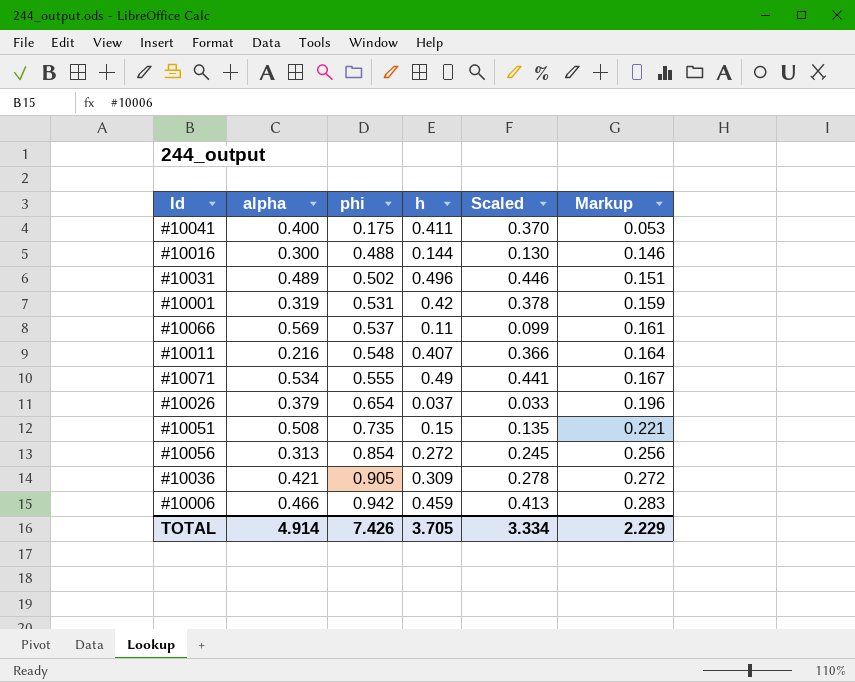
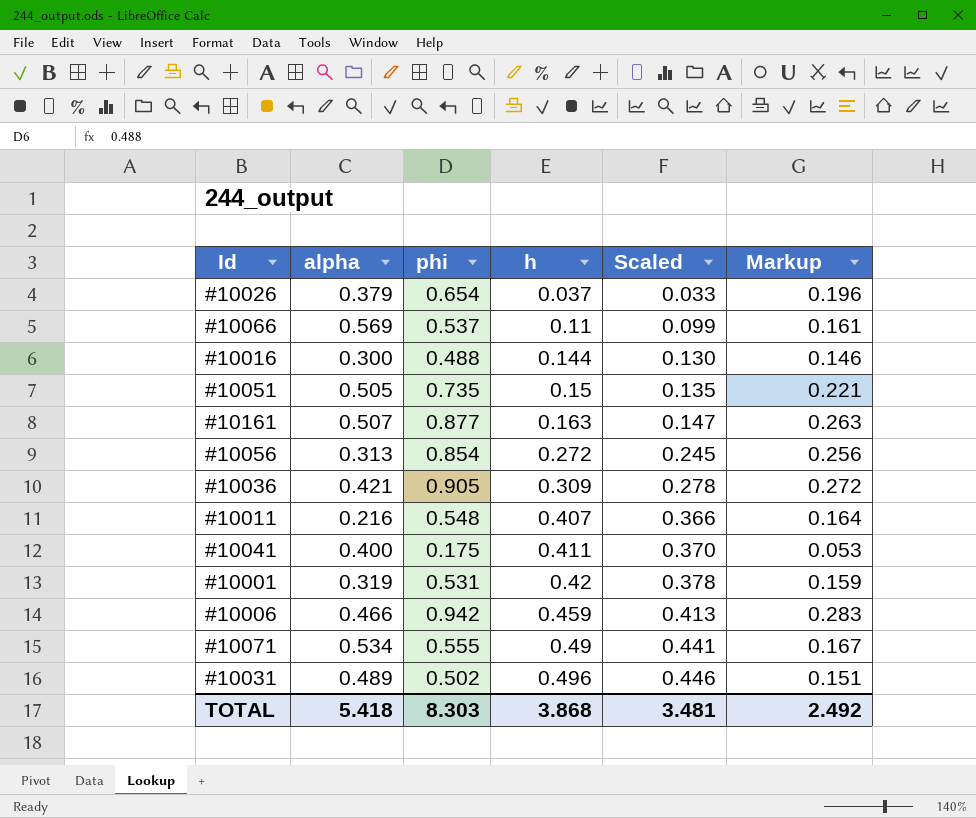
row order: phi ascending -> h ascending
#10051 | alpha: 0.508 -> 0.505
row #10161: none -> 0.507 | 0.877 | 0.163 | 0.147 | 0.263
TOTAL | alpha: 4.914 -> 5.418
TOTAL | phi: 7.426 -> 8.303
TOTAL | h: 3.705 -> 3.868
TOTAL | Scaled: 3.334 -> 3.481
TOTAL | Markup: 2.229 -> 2.492

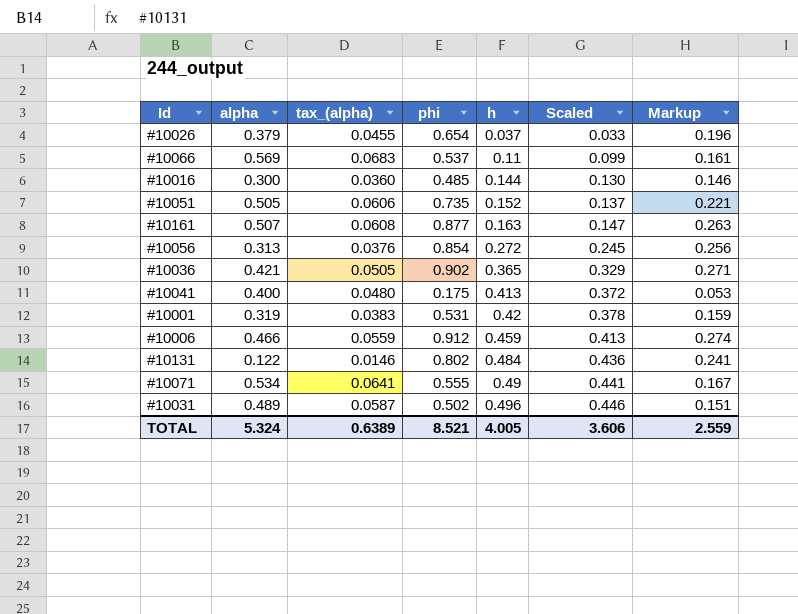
column tax_(alpha) | formula: none -> [alpha] * 0.12
row #10011: 0.216 | 0.548 | 0.407 | 0.366 | 0.164 -> none
#10016 | phi: 0.488 -> 0.485
#10051 | h: 0.15 -> 0.152
#10051 | Scaled: 0.135 -> 0.137
#10036 | phi: 0.905 -> 0.902
#10036 | h: 0.309 -> 0.365
#10036 | Scaled: 0.278 -> 0.329
#10036 | Markup: 0.272 -> 0.271
#10041 | h: 0.411 -> 0.413
#10041 | Scaled: 0.370 -> 0.372
#10006 | phi: 0.942 -> 0.912
#10006 | Markup: 0.283 -> 0.274
row #10131: none -> 0.122 | 0.0146 | 0.802 | 0.484 | 0.436 | 0.241
TOTAL | alpha: 5.418 -> 5.324
TOTAL | phi: 8.303 -> 8.521
TOTAL | h: 3.868 -> 4.005
TOTAL | Scaled: 3.481 -> 3.606
TOTAL | Markup: 2.492 -> 2.559

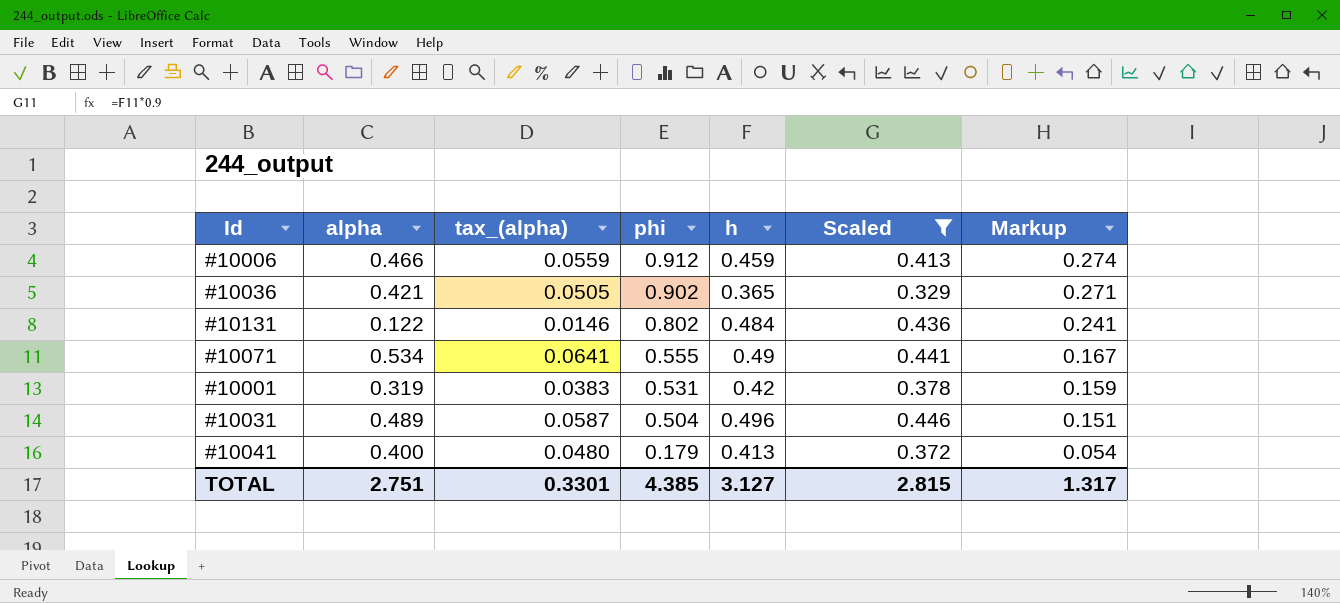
filter: none -> Scaled >= 0.329
row order: h ascending -> phi descending
#10031 | phi: 0.502 -> 0.504
#10041 | phi: 0.175 -> 0.179
#10041 | Markup: 0.053 -> 0.054
TOTAL | alpha: 5.324 -> 2.751
TOTAL | tax_(alpha): 0.6389 -> 0.3301
TOTAL | phi: 8.521 -> 4.385
TOTAL | h: 4.005 -> 3.127
TOTAL | Scaled: 3.606 -> 2.815
TOTAL | Markup: 2.559 -> 1.317

